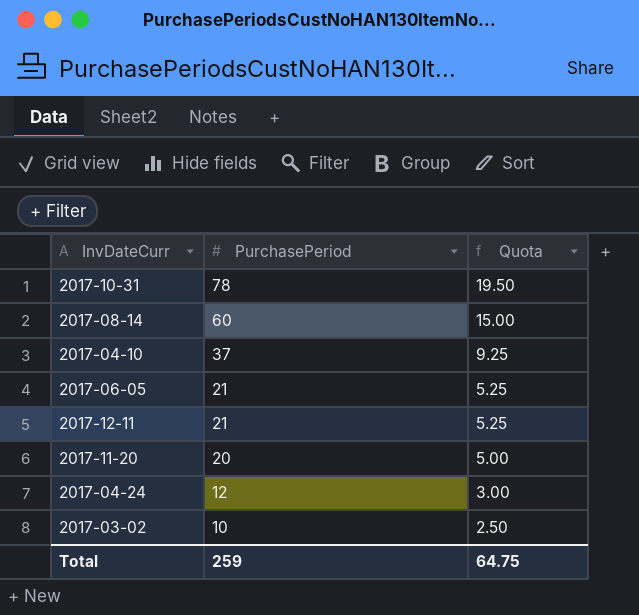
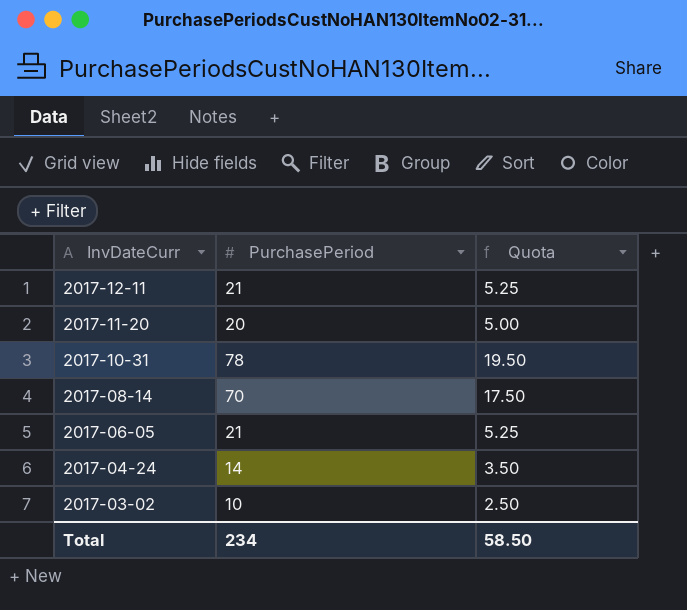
row order: PurchasePeriod descending -> InvDateCurr descending
row 2017-04-10: 37 | 9.25 -> none
2017-08-14 | PurchasePeriod: 60 -> 70
2017-08-14 | Quota: 15.00 -> 17.50
2017-04-24 | PurchasePeriod: 12 -> 14
2017-04-24 | Quota: 3.00 -> 3.50
Total | PurchasePeriod: 259 -> 234
Total | Quota: 64.75 -> 58.50

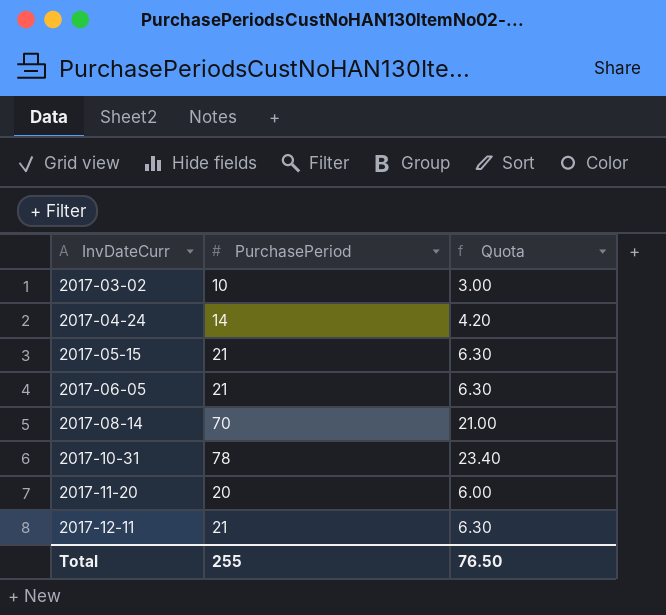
row order: InvDateCurr descending -> InvDateCurr ascending
column Quota | formula: [PurchasePeriod] * 0.25 -> [PurchasePeriod] * 0.3
row 2017-05-15: none -> 21 | 6.30
Total | PurchasePeriod: 234 -> 255
Total | Quota: 58.50 -> 76.50

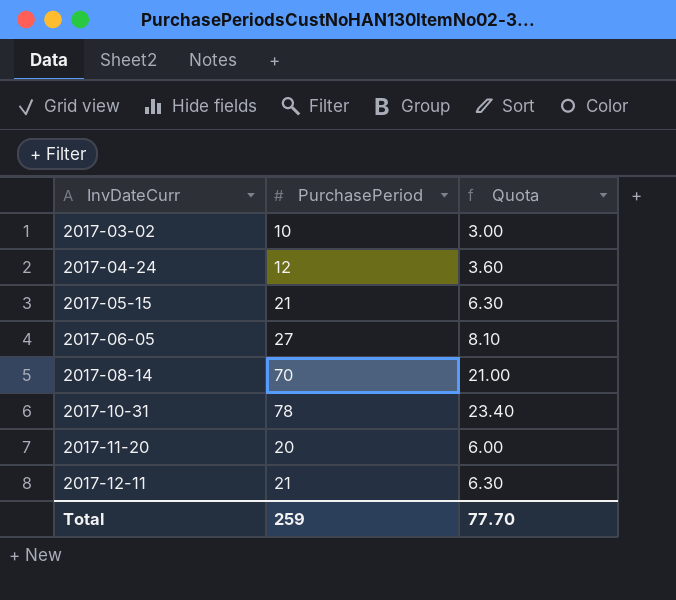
2017-04-24 | PurchasePeriod: 14 -> 12
2017-04-24 | Quota: 4.20 -> 3.60
2017-06-05 | PurchasePeriod: 21 -> 27
2017-06-05 | Quota: 6.30 -> 8.10
Total | PurchasePeriod: 255 -> 259
Total | Quota: 76.50 -> 77.70

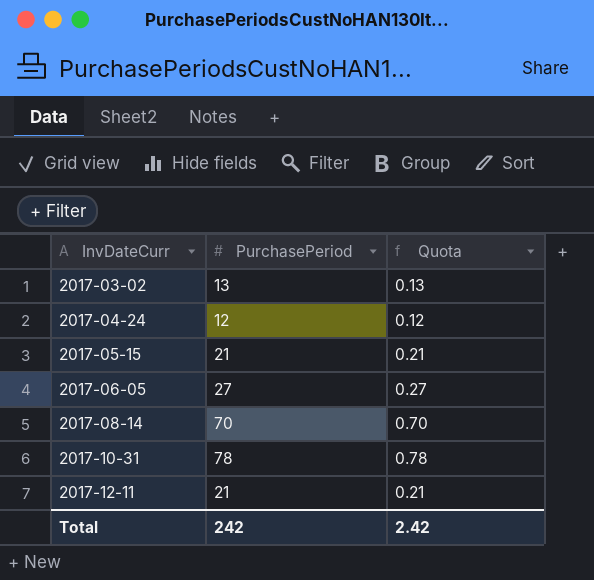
column Quota | formula: [PurchasePeriod] * 0.3 -> [PurchasePeriod] * 0.01
row 2017-11-20: 20 | 6.00 -> none
2017-03-02 | PurchasePeriod: 10 -> 13
Total | PurchasePeriod: 259 -> 242
Total | Quota: 77.70 -> 2.42

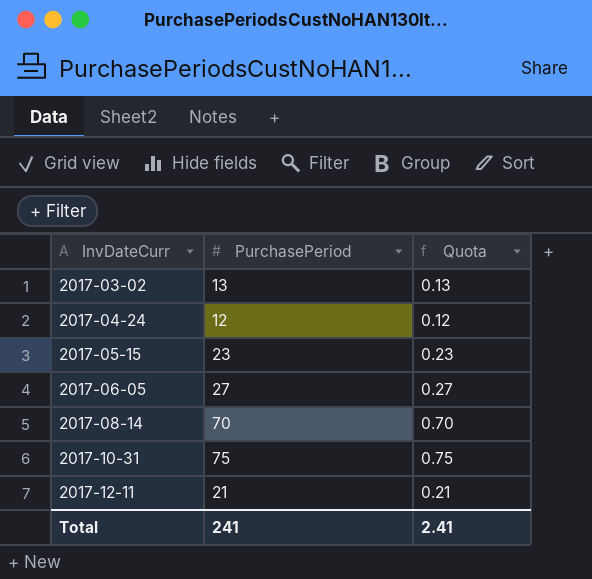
2017-05-15 | PurchasePeriod: 21 -> 23
2017-05-15 | Quota: 0.21 -> 0.23
2017-10-31 | PurchasePeriod: 78 -> 75
2017-10-31 | Quota: 0.78 -> 0.75
Total | PurchasePeriod: 242 -> 241
Total | Quota: 2.42 -> 2.41

